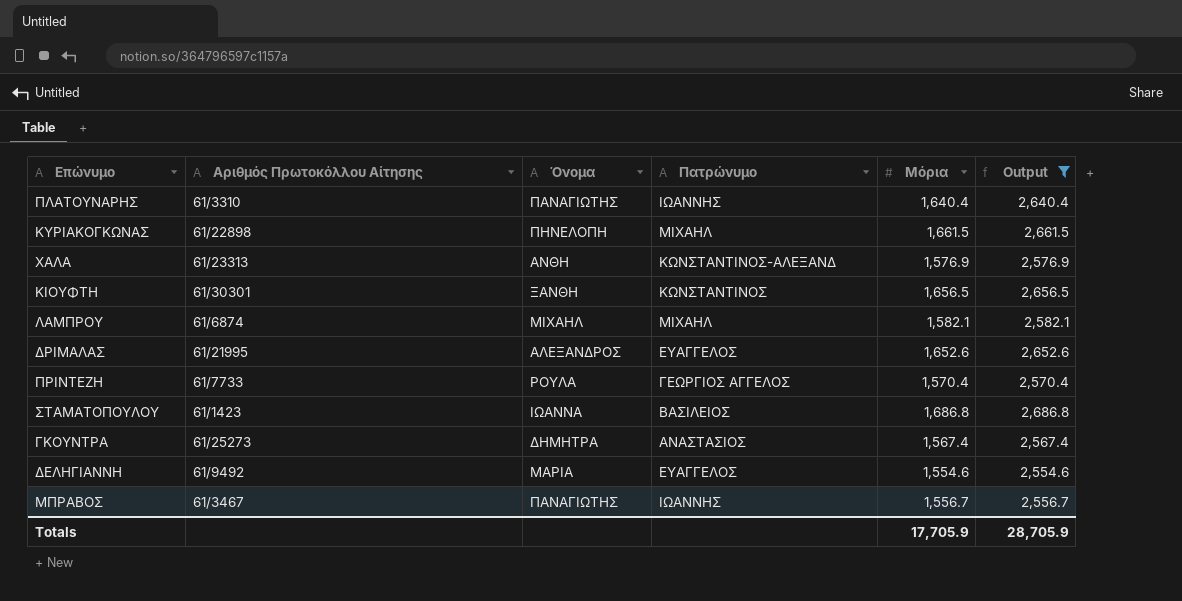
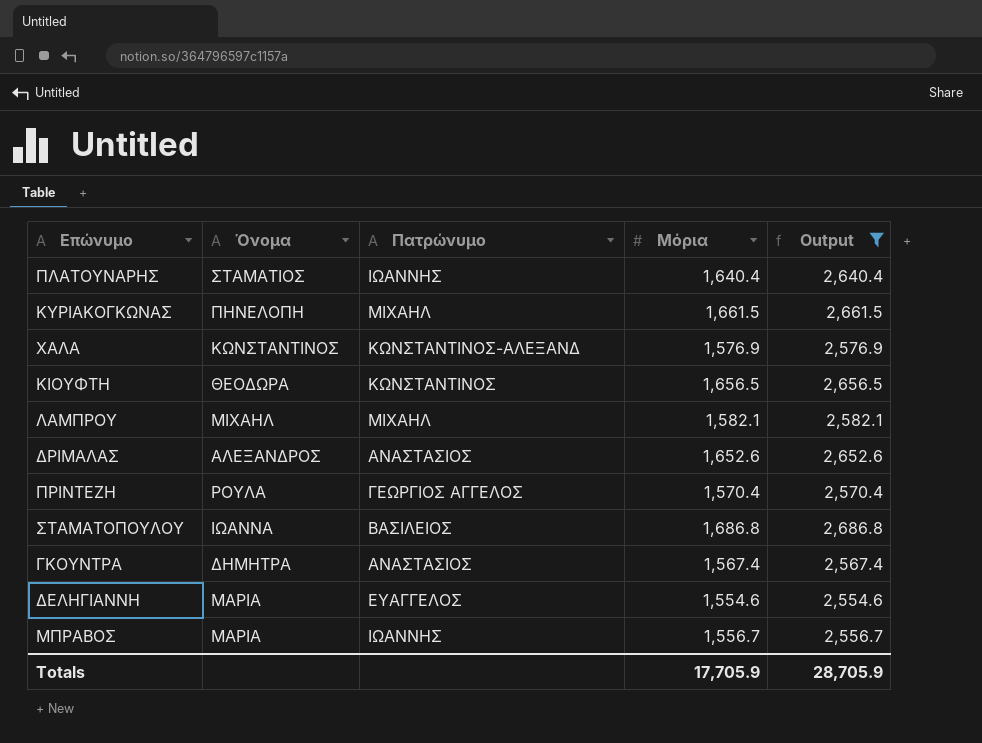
column Αριθμός Πρωτοκόλλου Αίτησης | position: 2 -> none
ΠΛΑΤΟΥΝΑΡΗΣ | Όνομα: ΠΑΝΑΓΙΩΤΗΣ -> ΣΤΑΜΑΤΙΟΣ
ΧΑΛΑ | Όνομα: ΑΝΘΗ -> ΚΩΝΣΤΑΝΤΙΝΟΣ
ΚΙΟΥΦΤΗ | Όνομα: ΞΑΝΘΗ -> ΘΕΟΔΩΡΑ
ΔΡΙΜΑΛΑΣ | Πατρώνυμο: ΕΥΑΓΓΕΛΟΣ -> ΑΝΑΣΤΑΣΙΟΣ
ΜΠΡΑΒΟΣ | Όνομα: ΠΑΝΑΓΙΩΤΗΣ -> ΜΑΡΙΑ

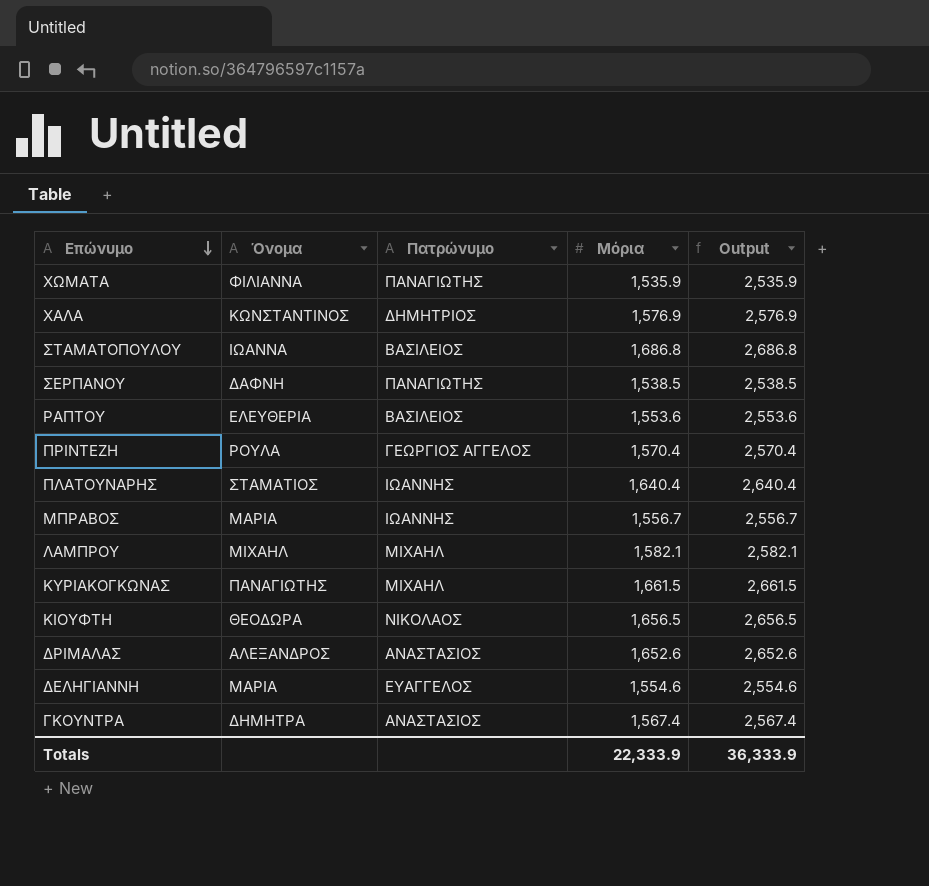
filter: Output >= 2,554.6 -> none
row order: none -> Επώνυμο descending
ΧΑΛΑ | Πατρώνυμο: ΚΩΝΣΤΑΝΤΙΝΟΣ-ΑΛΕΞΑΝΔ -> ΔΗΜΗΤΡΙΟΣ
ΚΥΡΙΑΚΟΓΚΩΝΑΣ | Όνομα: ΠΗΝΕΛΟΠΗ -> ΠΑΝΑΓΙΩΤΗΣ
ΚΙΟΥΦΤΗ | Πατρώνυμο: ΚΩΝΣΤΑΝΤΙΝΟΣ -> ΝΙΚΟΛΑΟΣ
Totals | Μόρια: 17,705.9 -> 22,333.9
Totals | Output: 28,705.9 -> 36,333.9

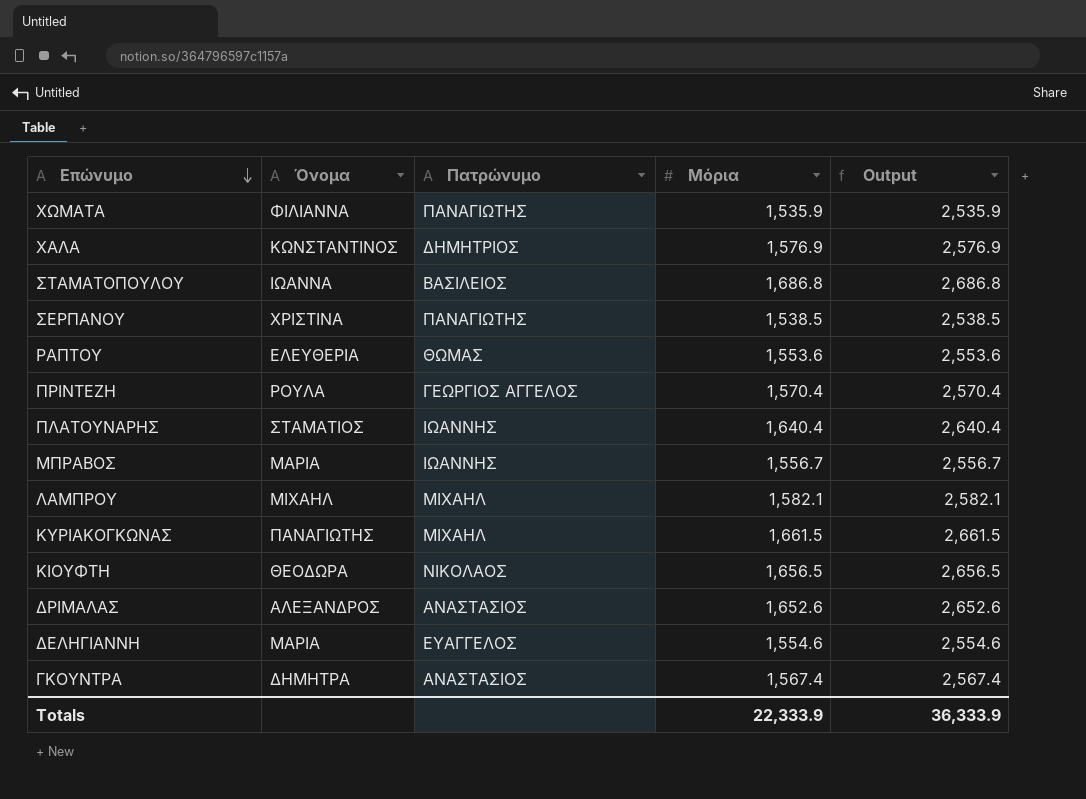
ΣΕΡΠΑΝΟΥ | Όνομα: ΔΑΦΝΗ -> ΧΡΙΣΤΙΝΑ
ΡΑΠΤΟΥ | Πατρώνυμο: ΒΑΣΙΛΕΙΟΣ -> ΘΩΜΑΣ

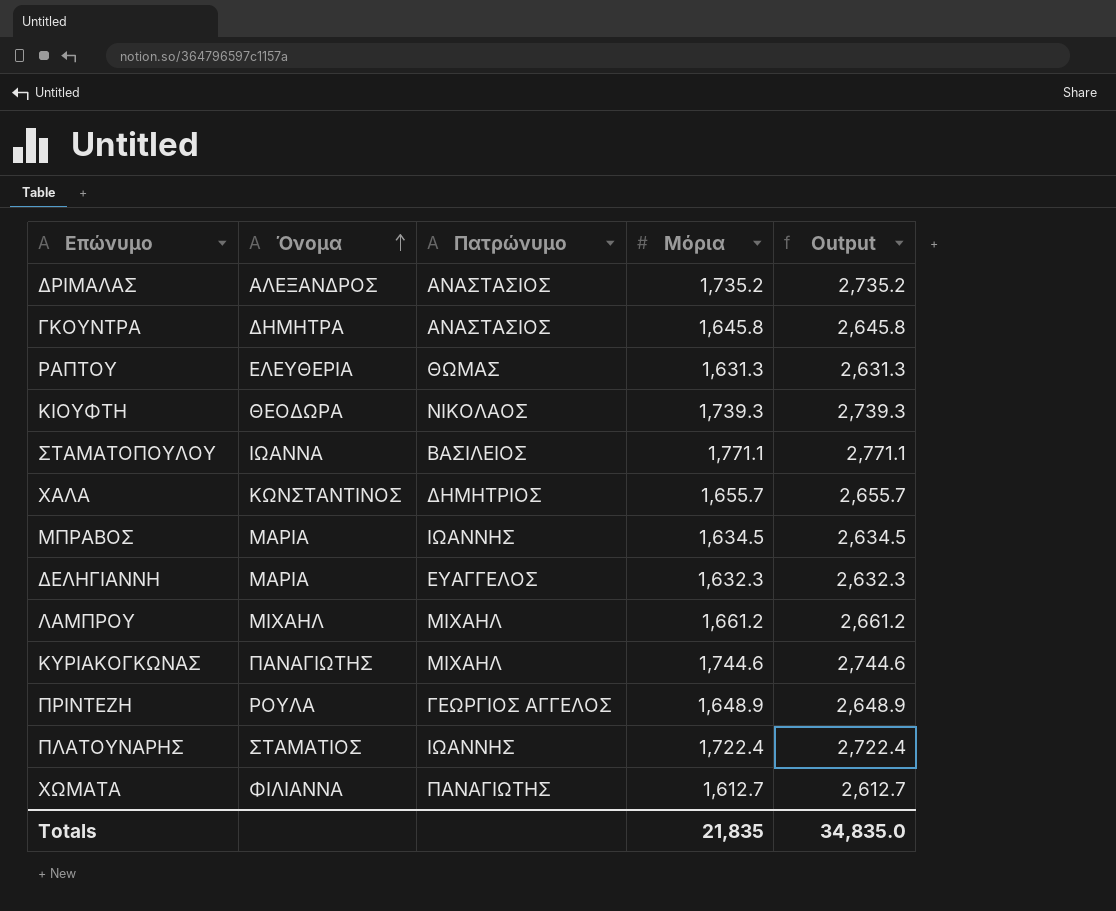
row order: Επώνυμο descending -> Όνομα ascending
row ΣΕΡΠΑΝΟΥ: ΧΡΙΣΤΙΝΑ | ΠΑΝΑΓΙΩΤΗΣ | 1,538.5 | 2,538.5 -> none
ΔΡΙΜΑΛΑΣ | Μόρια: 1,652.6 -> 1,735.2
ΔΡΙΜΑΛΑΣ | Output: 2,652.6 -> 2,735.2
ΓΚΟΥΝΤΡΑ | Μόρια: 1,567.4 -> 1,645.8
ΓΚΟΥΝΤΡΑ | Output: 2,567.4 -> 2,645.8
ΡΑΠΤΟΥ | Μόρια: 1,553.6 -> 1,631.3
ΡΑΠΤΟΥ | Output: 2,553.6 -> 2,631.3
ΚΙΟΥΦΤΗ | Μόρια: 1,656.5 -> 1,739.3
ΚΙΟΥΦΤΗ | Output: 2,656.5 -> 2,739.3
ΣΤΑΜΑΤΟΠΟΥΛΟΥ | Μόρια: 1,686.8 -> 1,771.1
ΣΤΑΜΑΤΟΠΟΥΛΟΥ | Output: 2,686.8 -> 2,771.1
ΧΑΛΑ | Μόρια: 1,576.9 -> 1,655.7
ΧΑΛΑ | Output: 2,576.9 -> 2,655.7
ΜΠΡΑΒΟΣ | Μόρια: 1,556.7 -> 1,634.5
ΜΠΡΑΒΟΣ | Output: 2,556.7 -> 2,634.5
ΔΕΛΗΓΙΑΝΝΗ | Μόρια: 1,554.6 -> 1,632.3
ΔΕΛΗΓΙΑΝΝΗ | Output: 2,554.6 -> 2,632.3
ΛΑΜΠΡΟΥ | Μόρια: 1,582.1 -> 1,661.2
ΛΑΜΠΡΟΥ | Output: 2,582.1 -> 2,661.2
ΚΥΡΙΑΚΟΓΚΩΝΑΣ | Μόρια: 1,661.5 -> 1,744.6
ΚΥΡΙΑΚΟΓΚΩΝΑΣ | Output: 2,661.5 -> 2,744.6
ΠΡΙΝΤΕΖΗ | Μόρια: 1,570.4 -> 1,648.9
ΠΡΙΝΤΕΖΗ | Output: 2,570.4 -> 2,648.9
ΠΛΑΤΟΥΝΑΡΗΣ | Μόρια: 1,640.4 -> 1,722.4
ΠΛΑΤΟΥΝΑΡΗΣ | Output: 2,640.4 -> 2,722.4
ΧΩΜΑΤΑ | Μόρια: 1,535.9 -> 1,612.7
ΧΩΜΑΤΑ | Output: 2,535.9 -> 2,612.7
Totals | Μόρια: 22,333.9 -> 21,835
Totals | Output: 36,333.9 -> 34,835.0

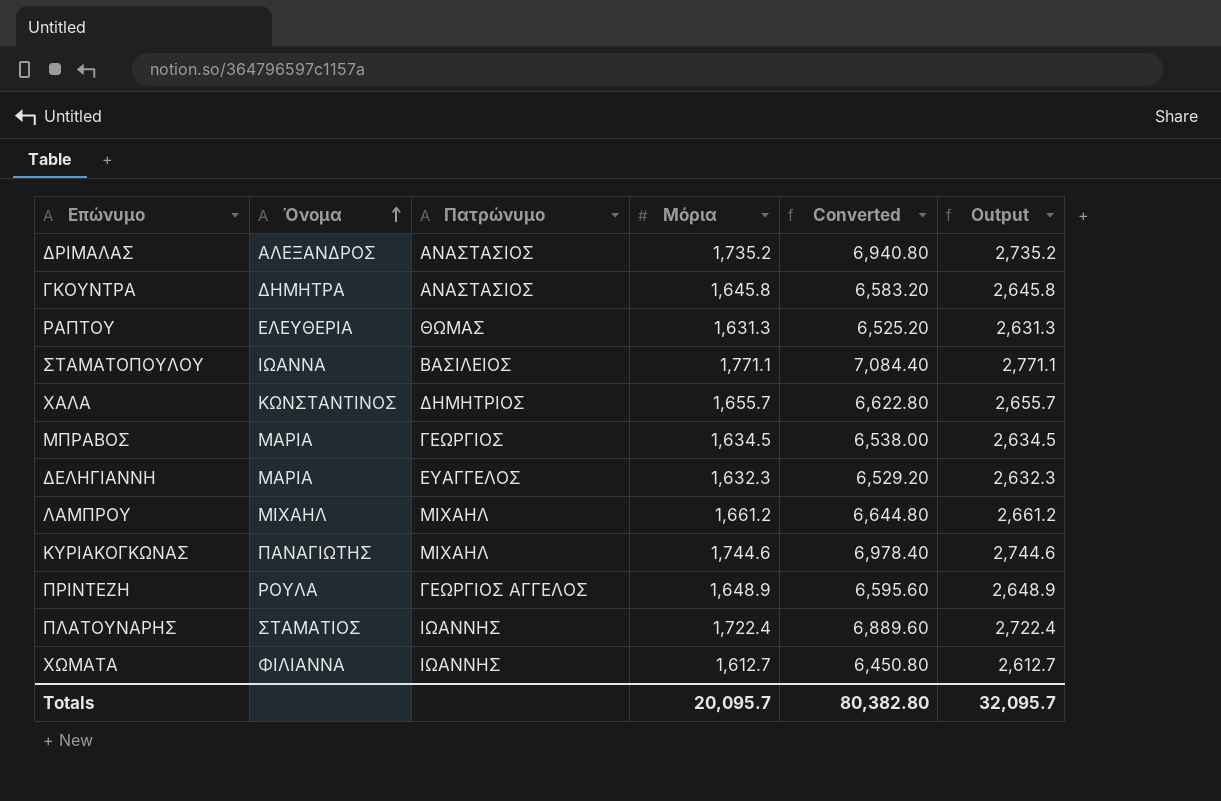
column Converted | formula: none -> [Μόρια] * 4
row ΚΙΟΥΦΤΗ: ΘΕΟΔΩΡΑ | ΝΙΚΟΛΑΟΣ | 1,739.3 | 2,739.3 -> none
ΜΠΡΑΒΟΣ | Πατρώνυμο: ΙΩΑΝΝΗΣ -> ΓΕΩΡΓΙΟΣ
ΧΩΜΑΤΑ | Πατρώνυμο: ΠΑΝΑΓΙΩΤΗΣ -> ΙΩΑΝΝΗΣ
Totals | Μόρια: 21,835 -> 20,095.7
Totals | Output: 34,835.0 -> 32,095.7

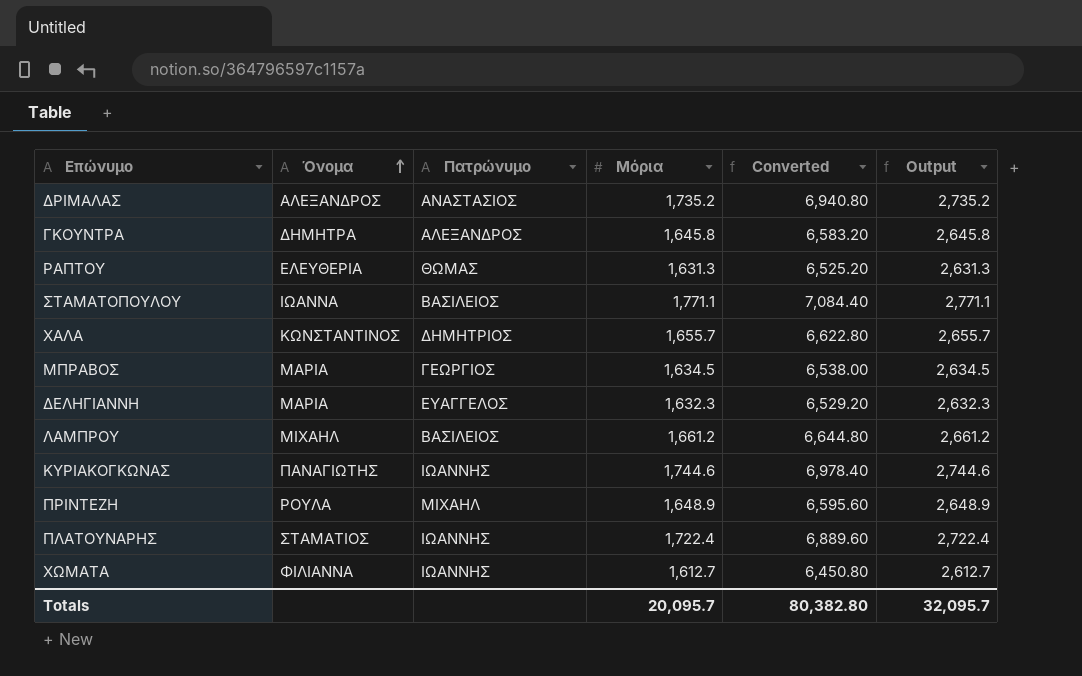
ΓΚΟΥΝΤΡΑ | Πατρώνυμο: ΑΝΑΣΤΑΣΙΟΣ -> ΑΛΕΞΑΝΔΡΟΣ
ΛΑΜΠΡΟΥ | Πατρώνυμο: ΜΙΧΑΗΛ -> ΒΑΣΙΛΕΙΟΣ
ΚΥΡΙΑΚΟΓΚΩΝΑΣ | Πατρώνυμο: ΜΙΧΑΗΛ -> ΙΩΑΝΝΗΣ
ΠΡΙΝΤΕΖΗ | Πατρώνυμο: ΓΕΩΡΓΙΟΣ ΑΓΓΕΛΟΣ -> ΜΙΧΑΗΛ

